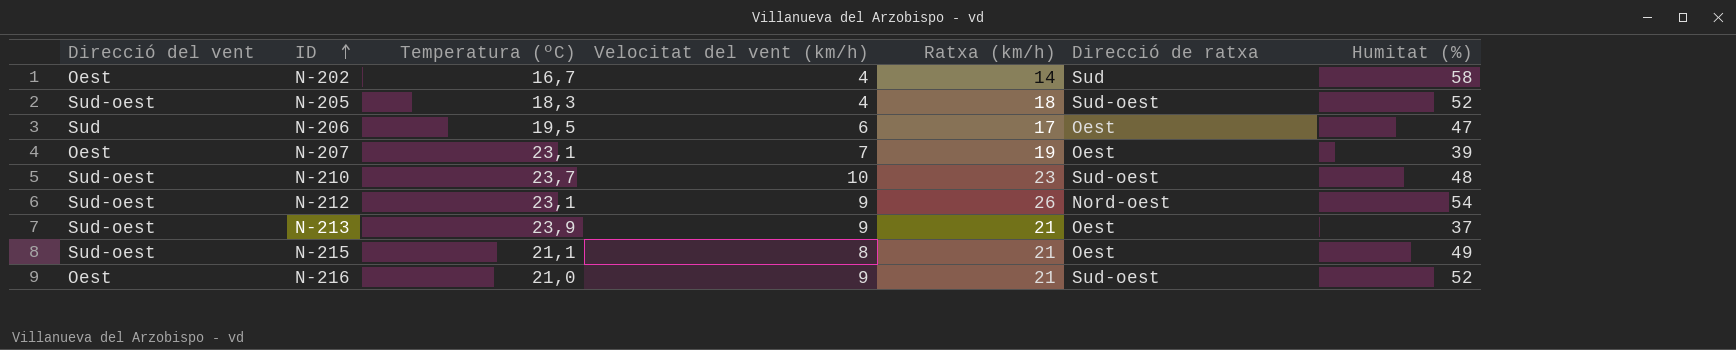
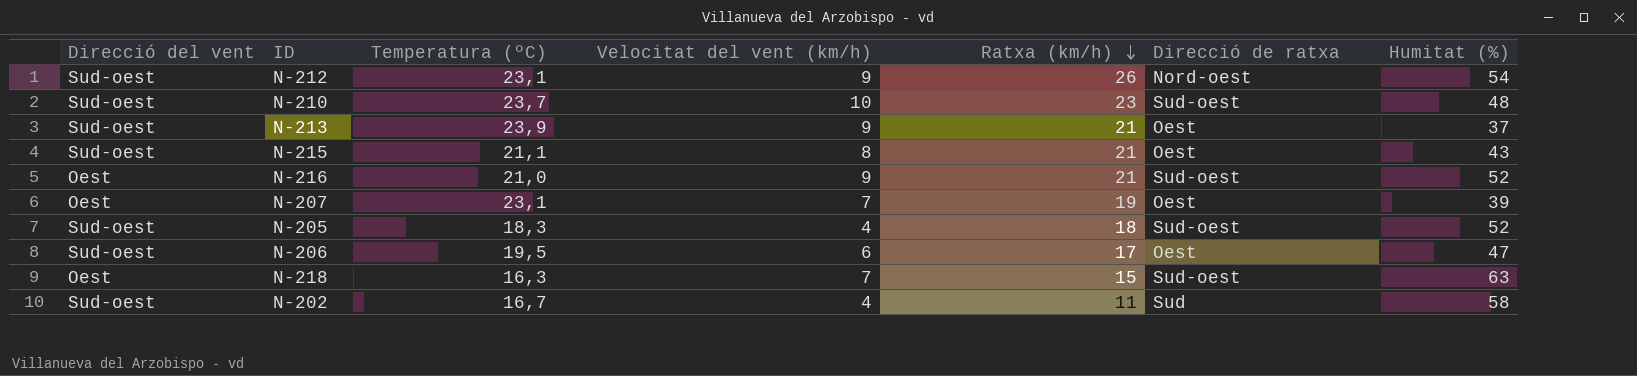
row order: ID ascending -> Ratxa (km/h) descending
N-215 | Humitat (%): 49 -> 43
N-206 | Direcció del vent: Sud -> Sud-oest
row N-218: none -> Oest | 16,3 | 7 | 15 | Sud-oest | 63
N-202 | Direcció del vent: Oest -> Sud-oest
N-202 | Ratxa (km/h): 14 -> 11

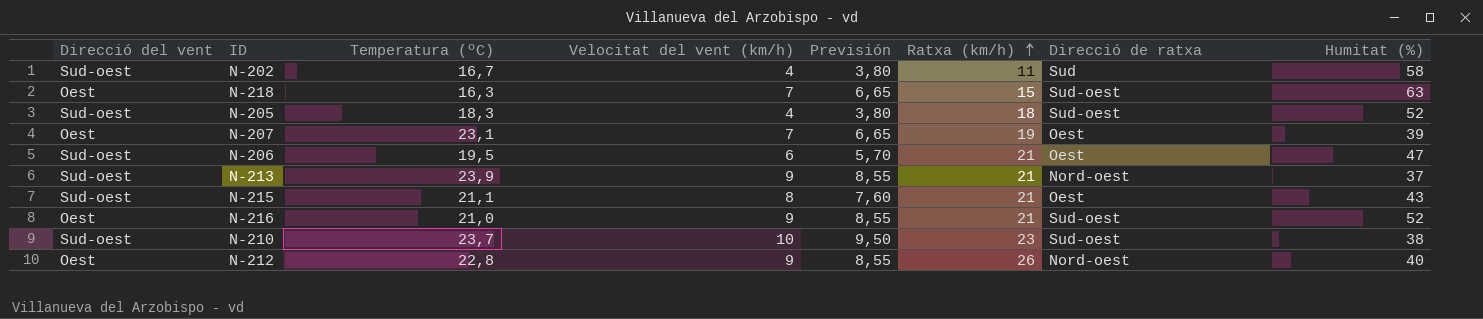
row order: Ratxa (km/h) descending -> Ratxa (km/h) ascending
column Previsión | formula: none -> [Velocitat del vent (km/h)] * 0,95
N-206 | Ratxa (km/h): 17 -> 21
N-213 | Direcció de ratxa: Oest -> Nord-oest
N-210 | Humitat (%): 48 -> 38
N-212 | Direcció del vent: Sud-oest -> Oest
N-212 | Temperatura (ºC): 23,1 -> 22,8
N-212 | Humitat (%): 54 -> 40

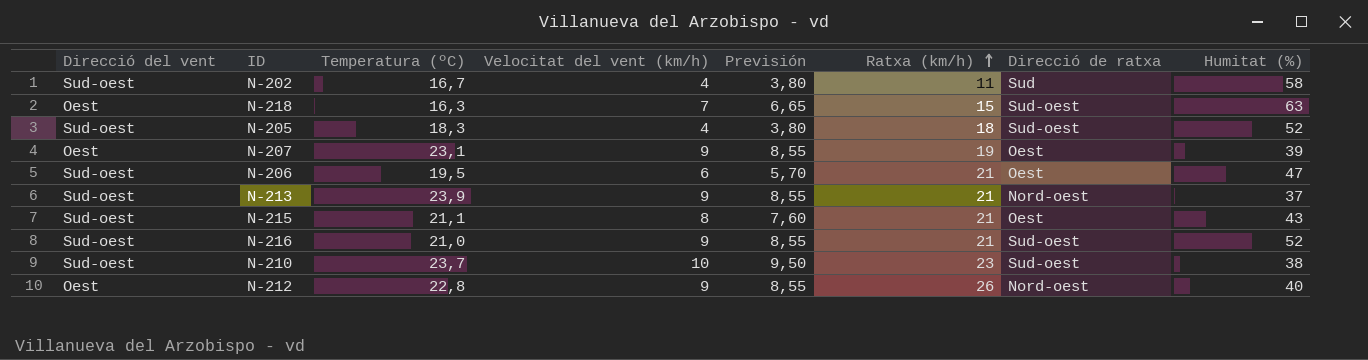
N-207 | Velocitat del vent (km/h): 7 -> 9
N-207 | Previsión: 6,65 -> 8,55
N-216 | Direcció del vent: Oest -> Sud-oest

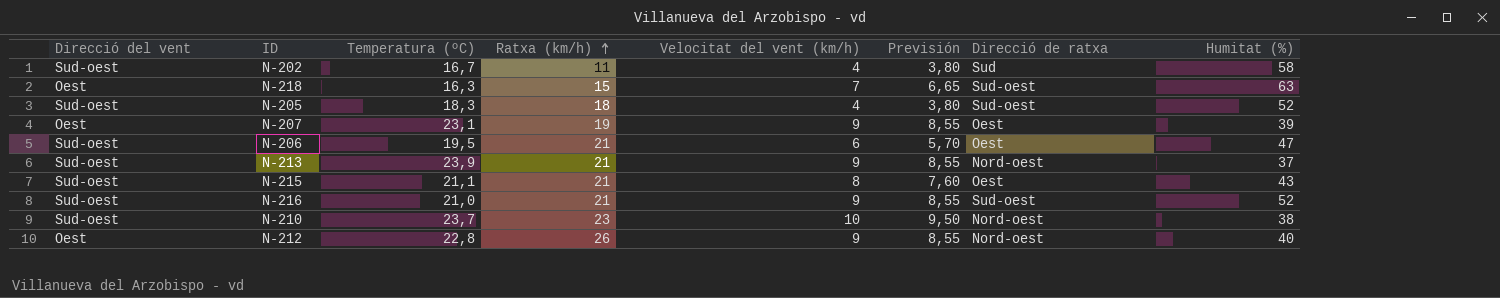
column Ratxa (km/h) | position: 6 -> 4
N-210 | Direcció de ratxa: Sud-oest -> Nord-oest

